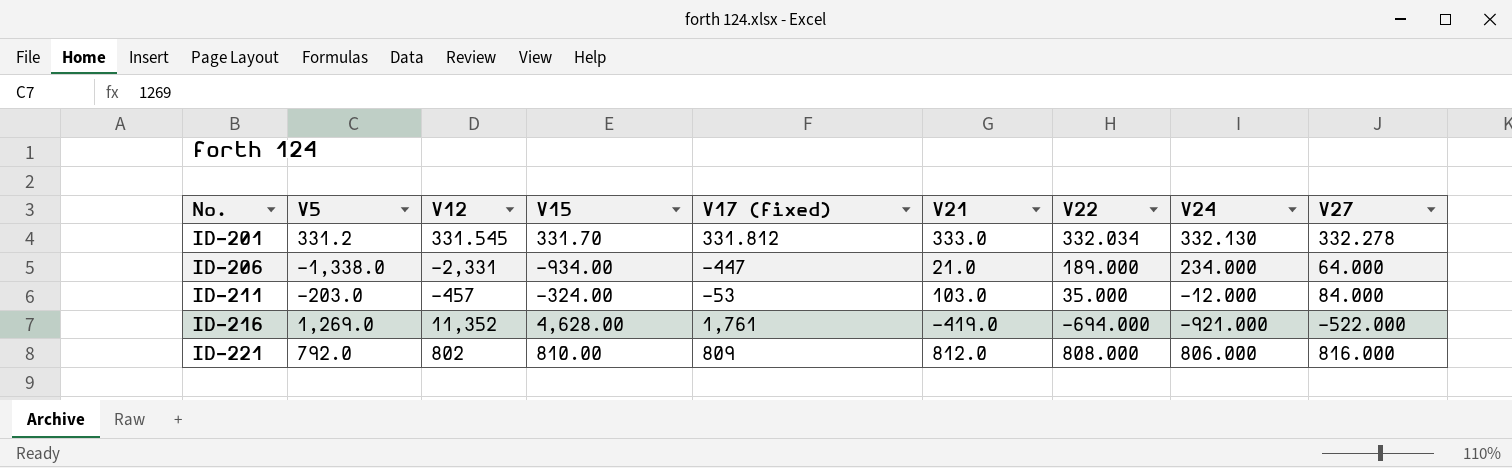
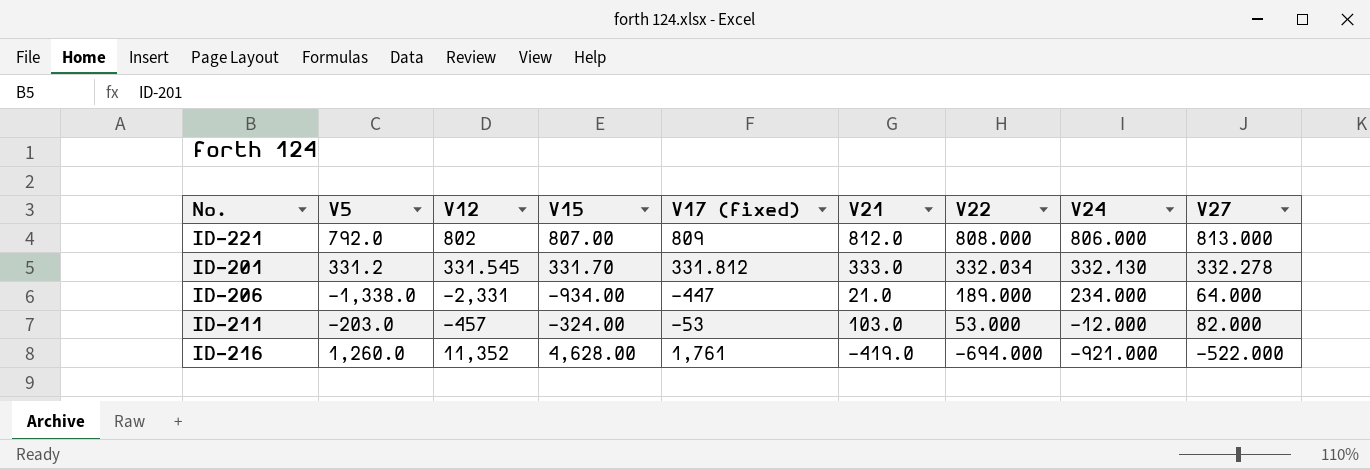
row order: No. ascending -> V22 descending
ID-221 | V15: 810.00 -> 807.00
ID-221 | V27: 816.000 -> 813.000
ID-211 | V22: 35.000 -> 53.000
ID-211 | V27: 84.000 -> 82.000
ID-216 | V5: 1,269.0 -> 1,260.0

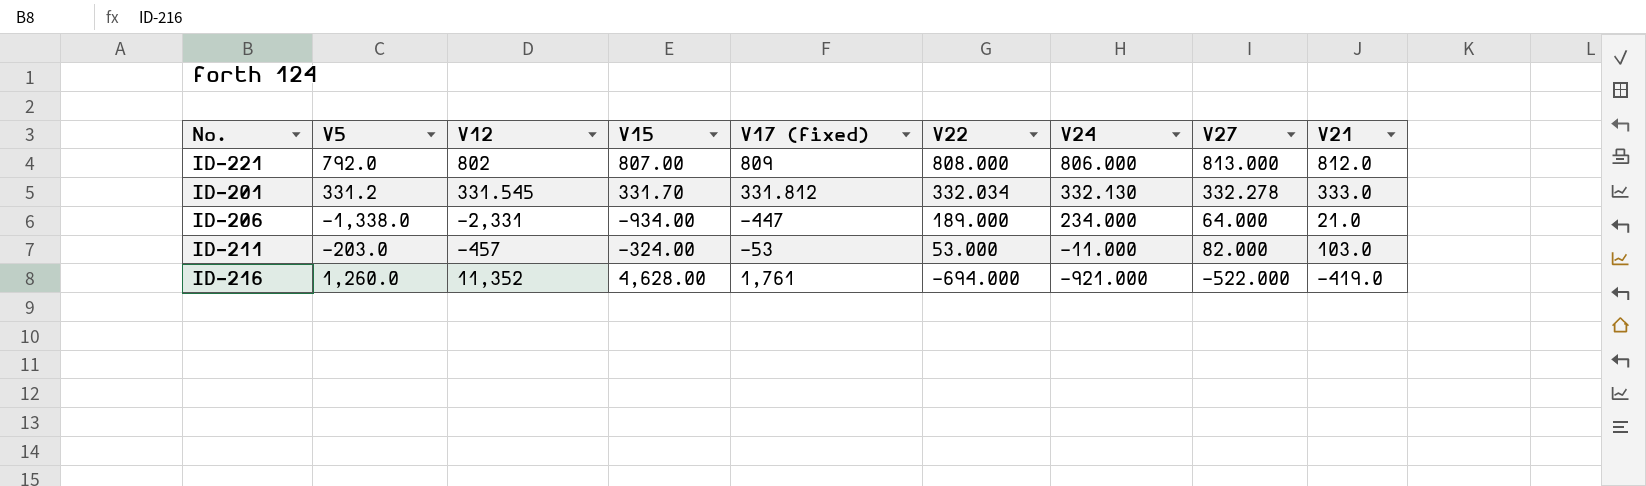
column V21 | position: 6 -> 9
ID-211 | V24: -12.000 -> -11.000

